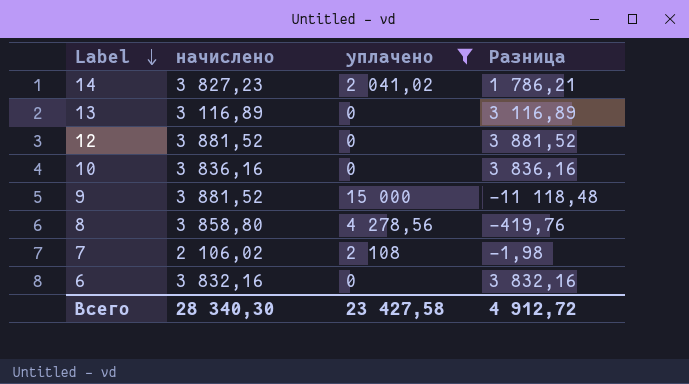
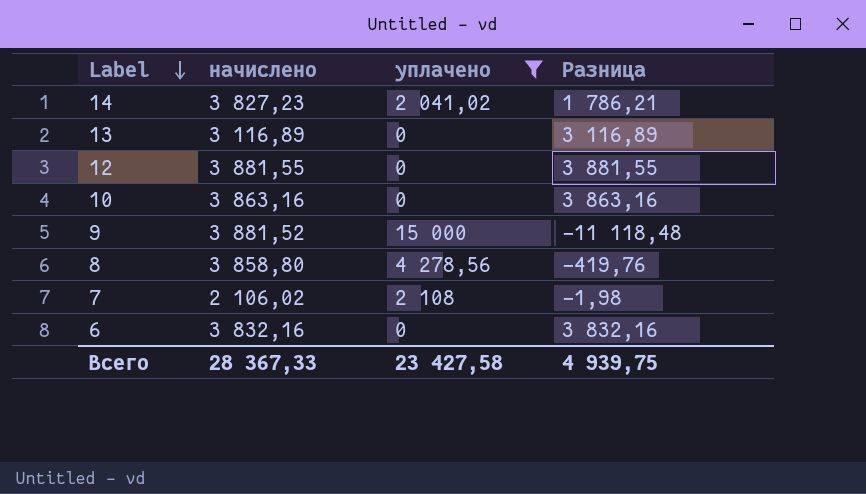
12 | начислено: 3 881,52 -> 3 881,55
12 | Разница: 3 881,52 -> 3 881,55
10 | начислено: 3 836,16 -> 3 863,16
10 | Разница: 3 836,16 -> 3 863,16
Всего | начислено: 28 340,30 -> 28 367,33
Всего | Разница: 4 912,72 -> 4 939,75

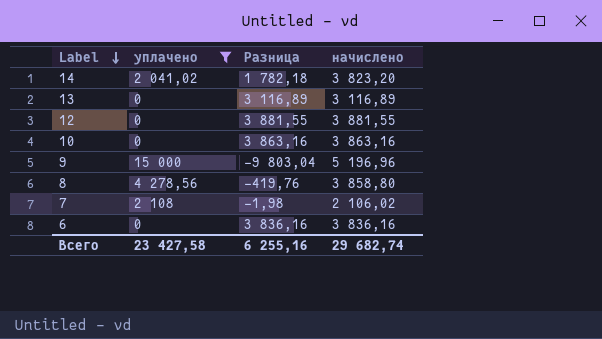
column начислено | position: 2 -> 4
14 | Разница: 1 786,21 -> 1 782,18
14 | начислено: 3 827,23 -> 3 823,20
9 | Разница: -11 118,48 -> -9 803,04
9 | начислено: 3 881,52 -> 5 196,96
6 | Разница: 3 832,16 -> 3 836,16
6 | начислено: 3 832,16 -> 3 836,16
Всего | Разница: 4 939,75 -> 6 255,16
Всего | начислено: 28 367,33 -> 29 682,74

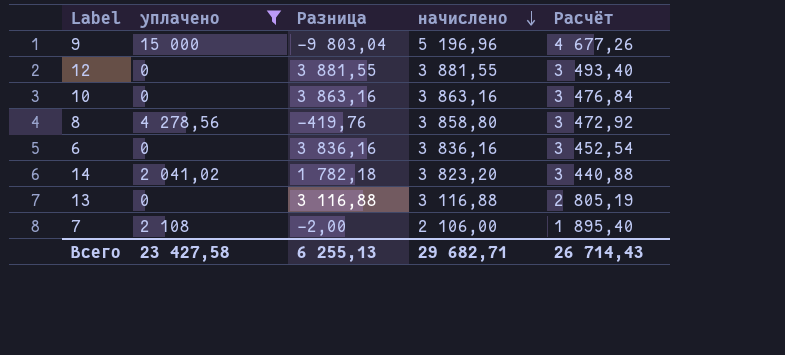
row order: Label descending -> начислено descending
column Расчёт | formula: none -> [начислено] * 0,9
13 | Разница: 3 116,89 -> 3 116,88
13 | начислено: 3 116,89 -> 3 116,88
7 | Разница: -1,98 -> -2,00
7 | начислено: 2 106,02 -> 2 106,00
Всего | Разница: 6 255,16 -> 6 255,13
Всего | начислено: 29 682,74 -> 29 682,71

